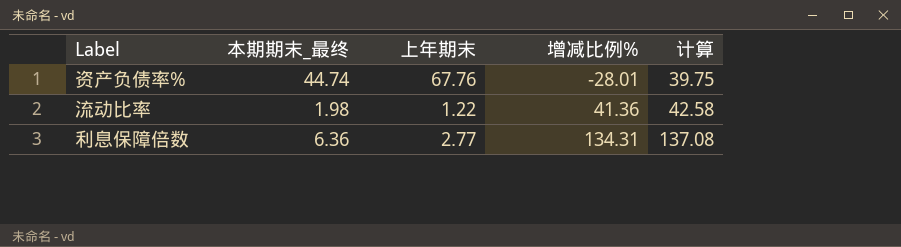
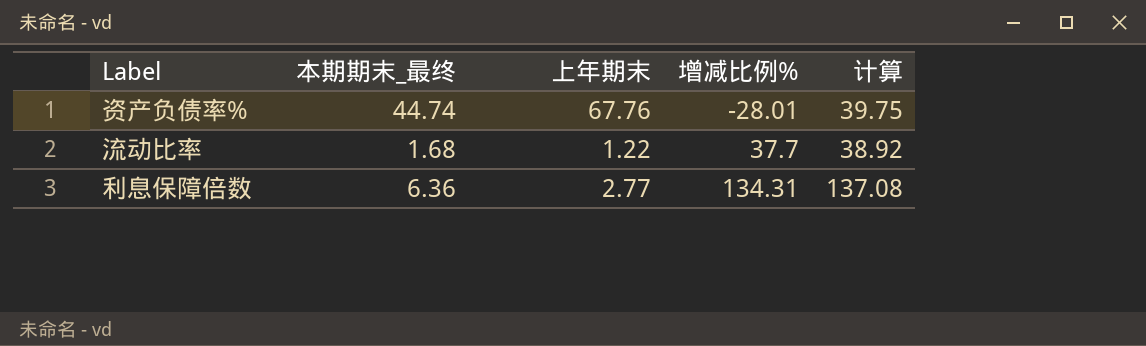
流动比率 | 本期期末_最终: 1.98 -> 1.68
流动比率 | 增减比例%: 41.36 -> 37.7
流动比率 | 计算: 42.58 -> 38.92

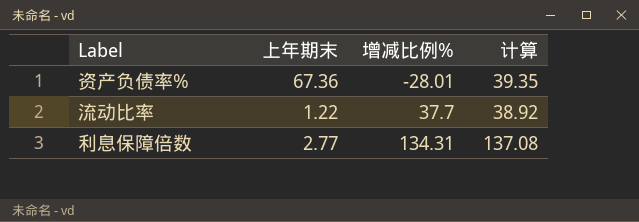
column 本期期末_最终 | position: 2 -> none
资产负债率% | 上年期末: 67.76 -> 67.36
资产负债率% | 计算: 39.75 -> 39.35

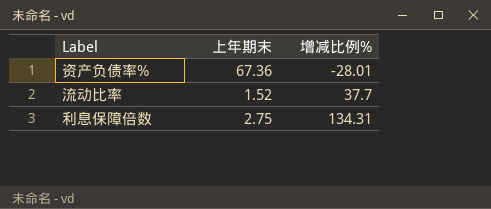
column 计算 | formula: [上年期末] + [增减比例%] -> none
流动比率 | 上年期末: 1.22 -> 1.52
利息保障倍数 | 上年期末: 2.77 -> 2.75

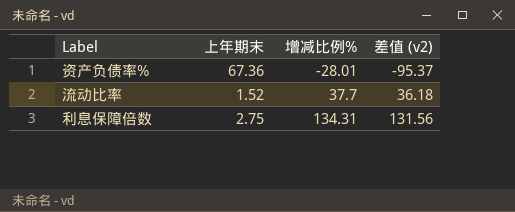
column 差值 (v2) | formula: none -> [增减比例%] - [上年期末]

